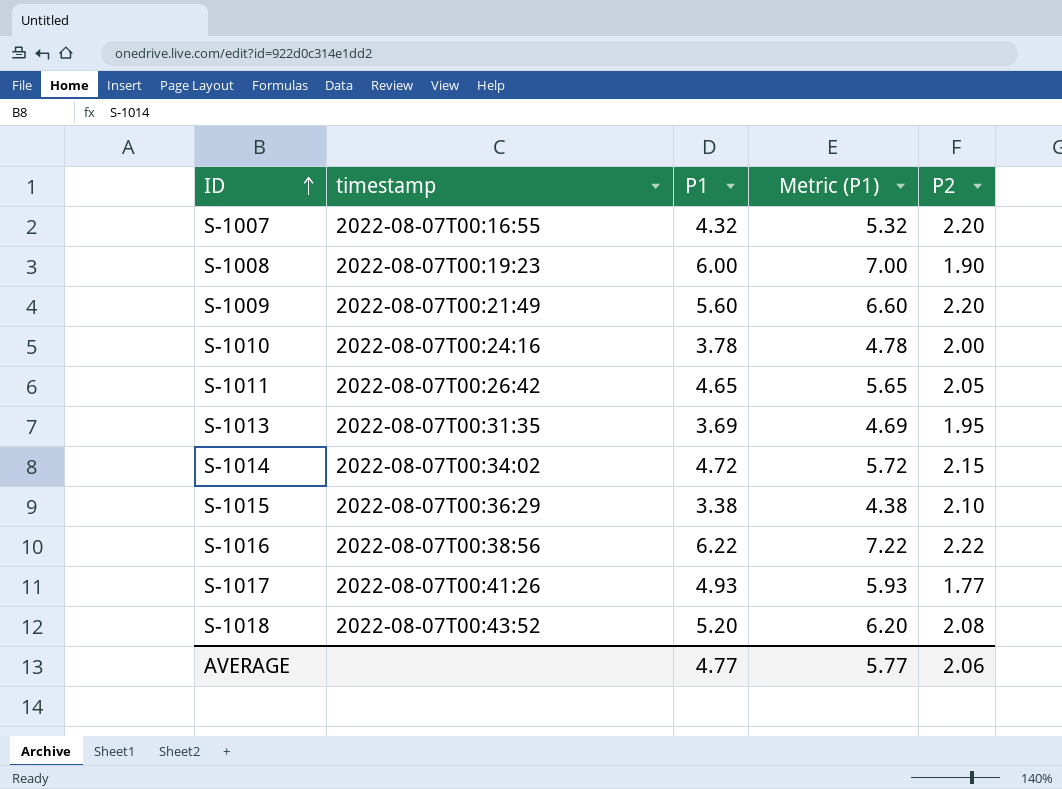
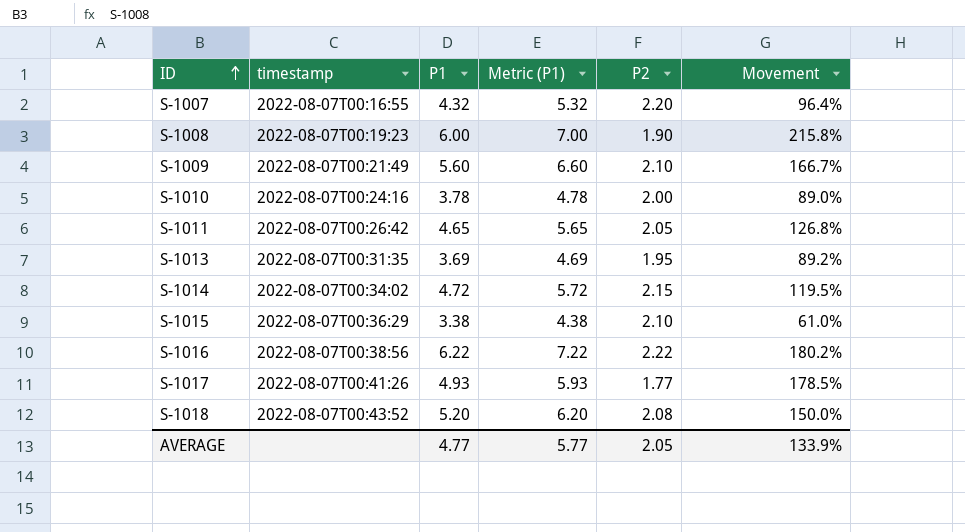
column Movement | formula: none -> ([P1] - [P2]) / [P2]
S-1009 | P2: 2.20 -> 2.10
AVERAGE | P2: 2.06 -> 2.05

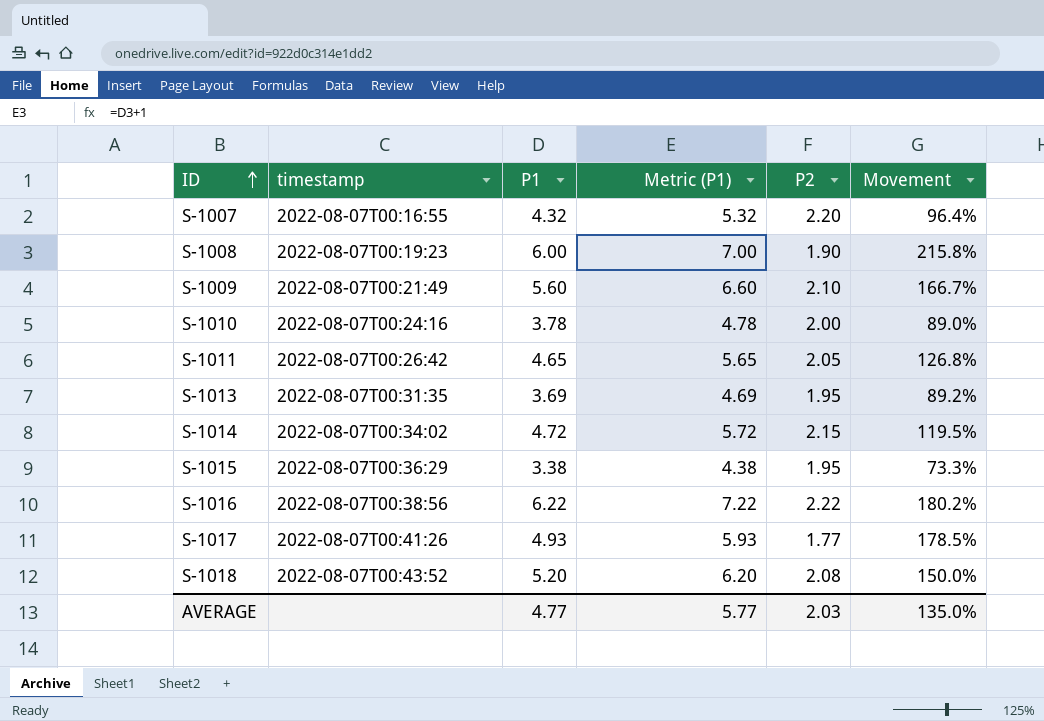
S-1015 | P2: 2.10 -> 1.95
S-1015 | Movement: 61.0% -> 73.3%
AVERAGE | P2: 2.05 -> 2.03
AVERAGE | Movement: 133.9% -> 135.0%

